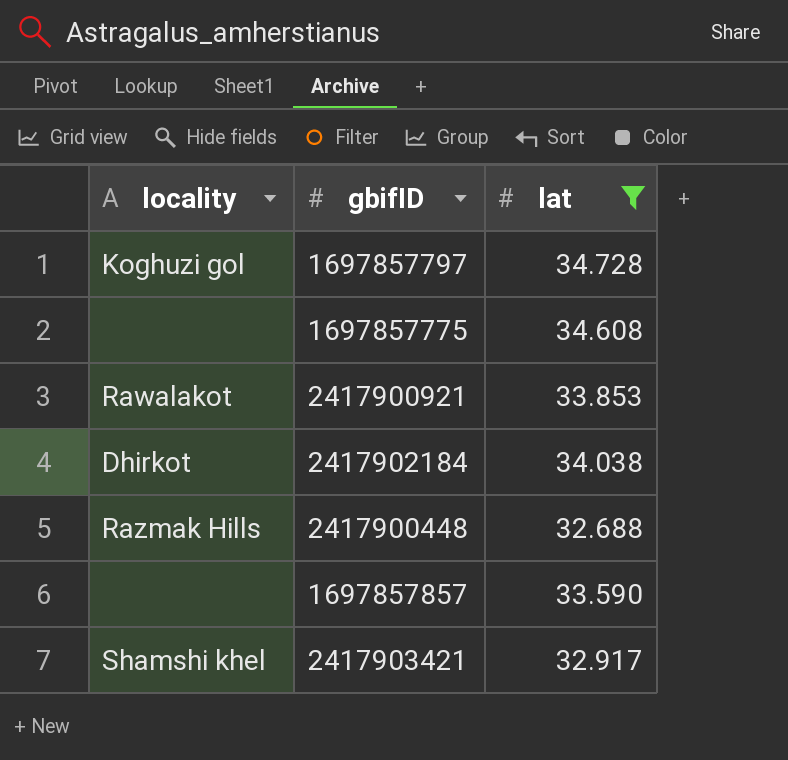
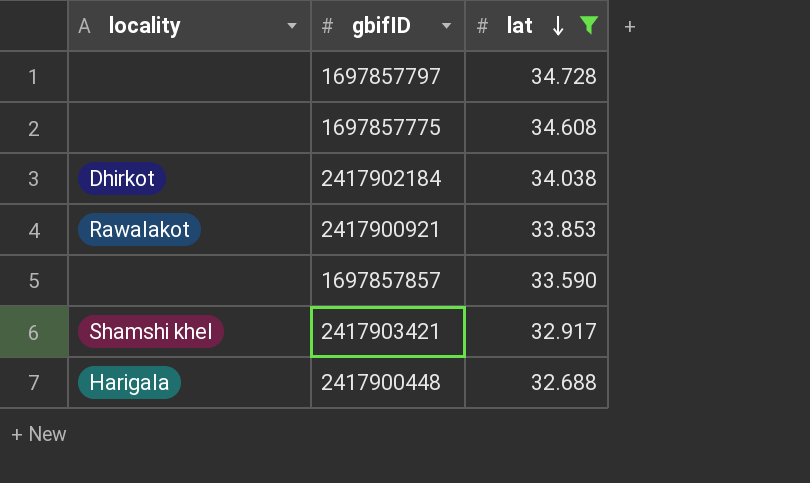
row order: none -> lat descending
1697857797 | locality: Koghuzi gol -> none
2417900448 | locality: Razmak Hills -> Harigala

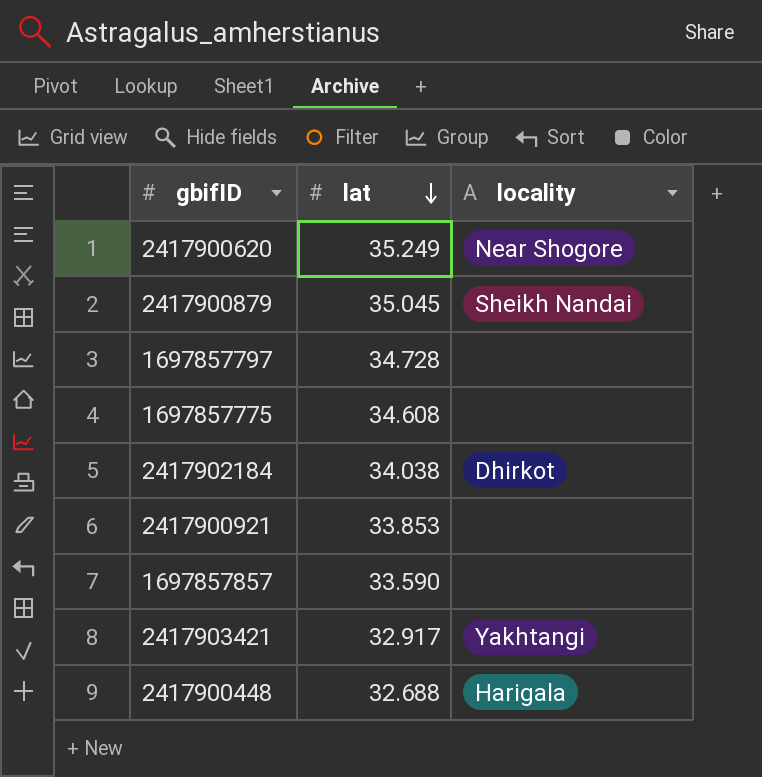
filter: lat <= 34.728 -> none
column locality | position: 1 -> 3
2417900921 | locality: Rawalakot -> none
2417903421 | locality: Shamshi khel -> Yakhtangi

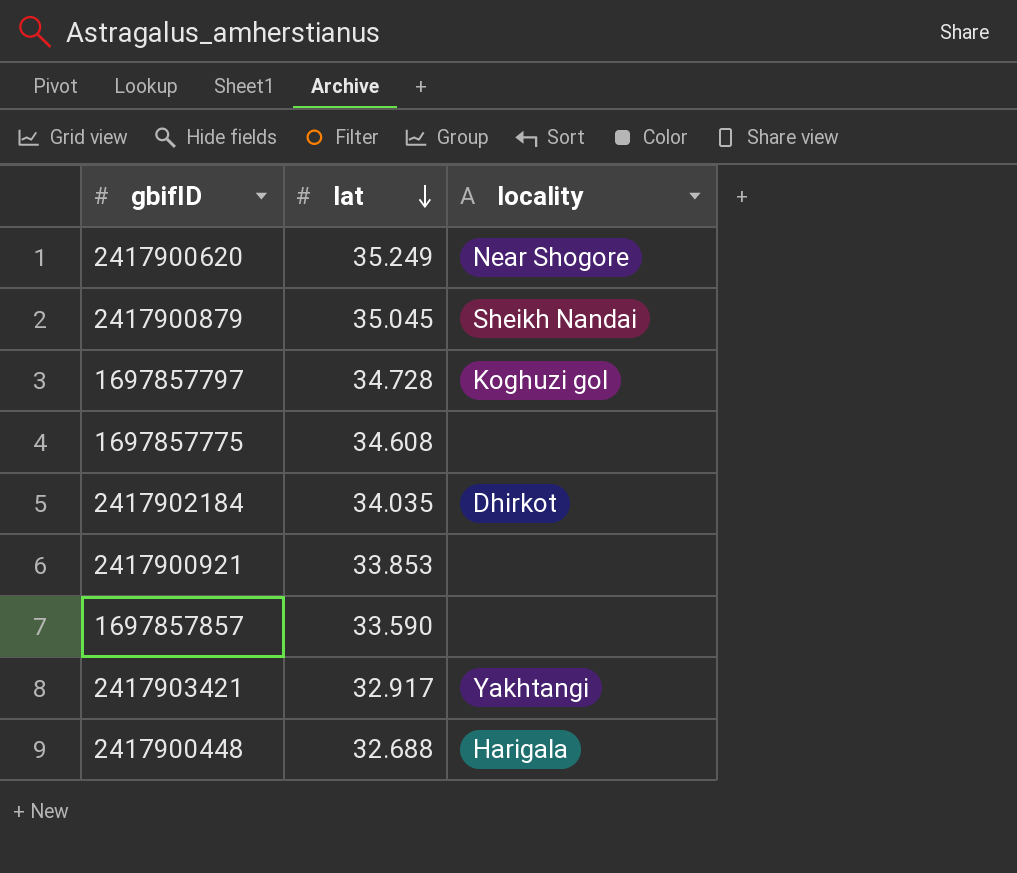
1697857797 | locality: none -> Koghuzi gol
2417902184 | lat: 34.038 -> 34.035

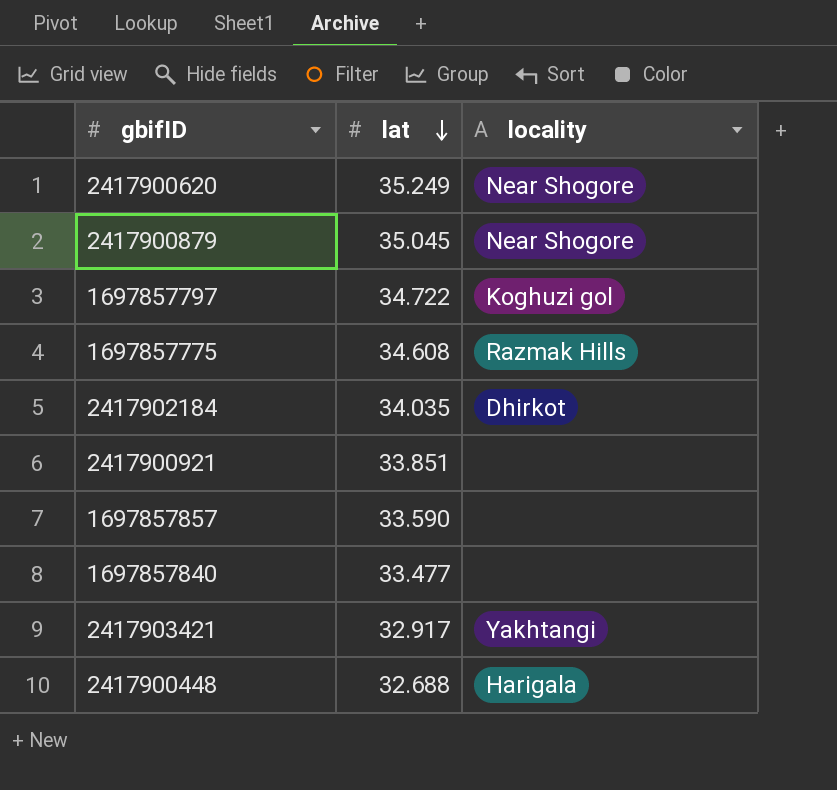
2417900879 | locality: Sheikh Nandai -> Near Shogore
1697857797 | lat: 34.728 -> 34.722
1697857775 | locality: none -> Razmak Hills
2417900921 | lat: 33.853 -> 33.851
row 1697857840: none -> 33.477 | none

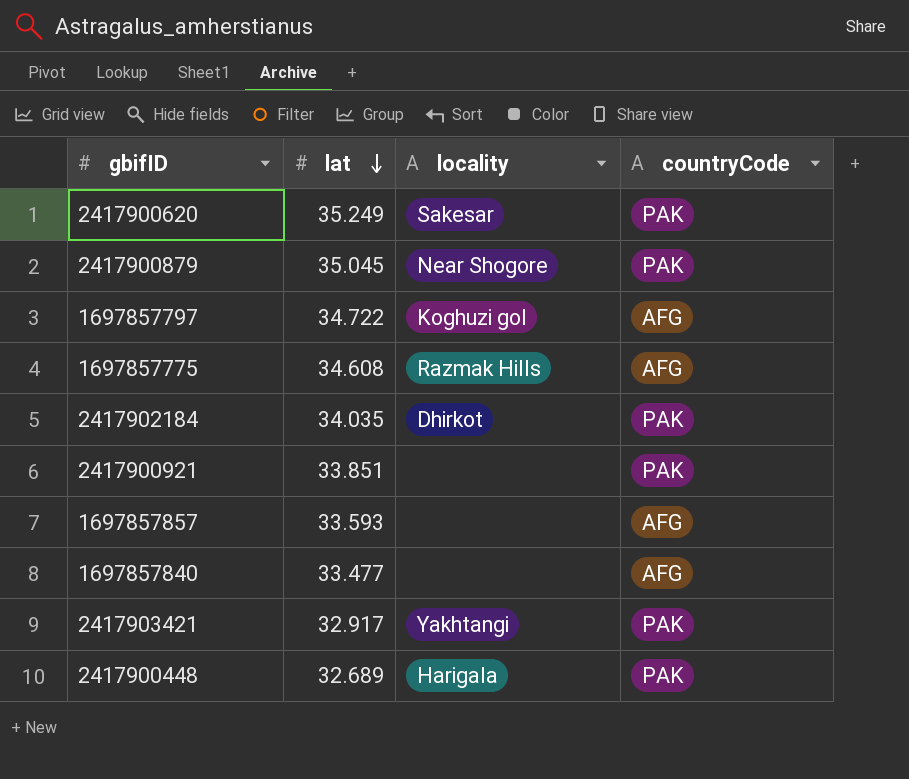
column countryCode | position: none -> 4
2417900620 | locality: Near Shogore -> Sakesar
1697857857 | lat: 33.590 -> 33.593
2417900448 | lat: 32.688 -> 32.689

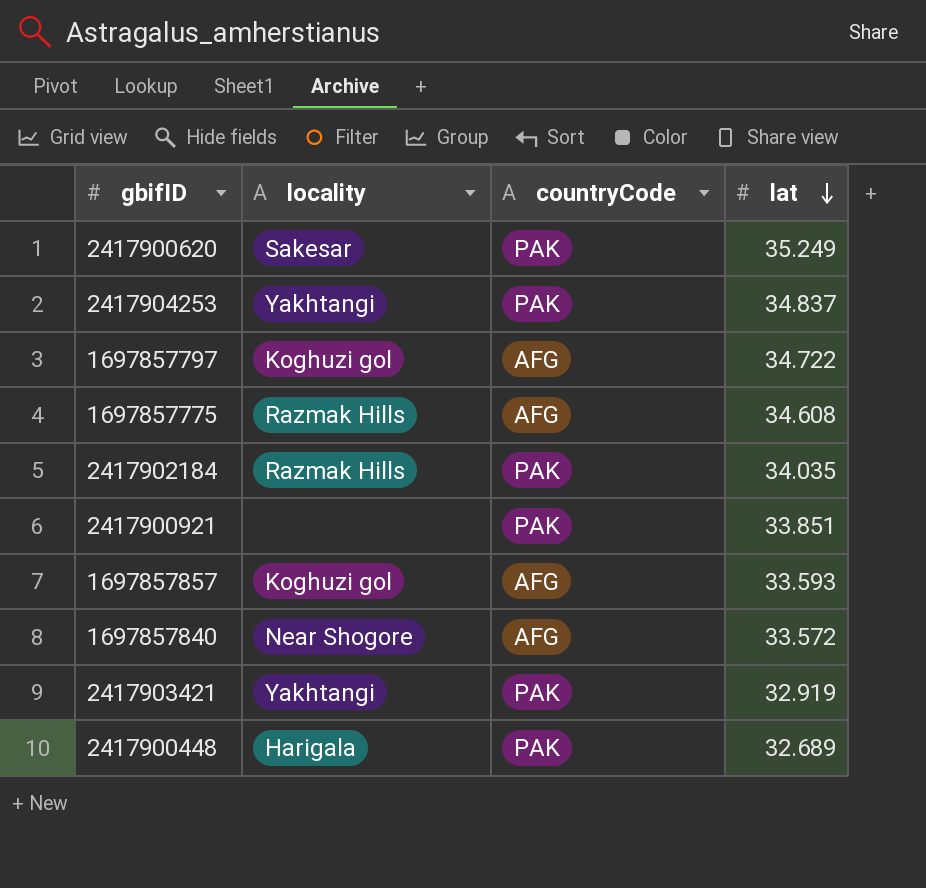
column lat | position: 2 -> 4
row 2417900879: 35.045 | Near Shogore | PAK -> none
row 2417904253: none -> Yakhtangi | PAK | 34.837
2417902184 | locality: Dhirkot -> Razmak Hills
1697857857 | locality: none -> Koghuzi gol
1697857840 | locality: none -> Near Shogore
1697857840 | lat: 33.477 -> 33.572
2417903421 | lat: 32.917 -> 32.919

